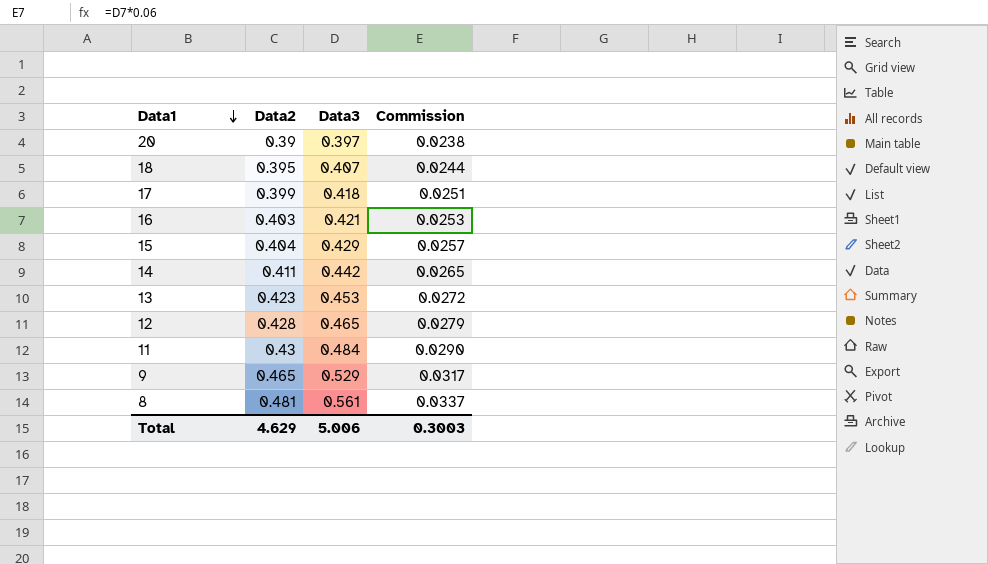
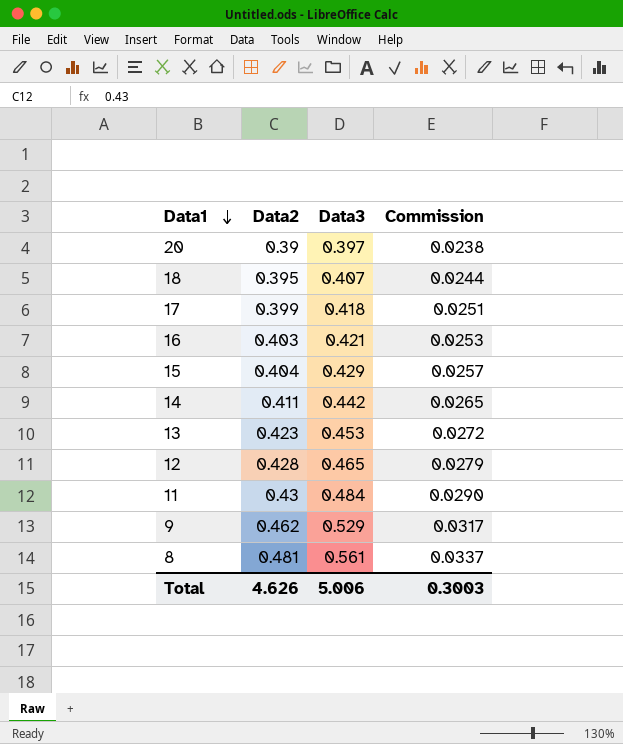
9 | Data2: 0.465 -> 0.462
Total | Data2: 4.629 -> 4.626

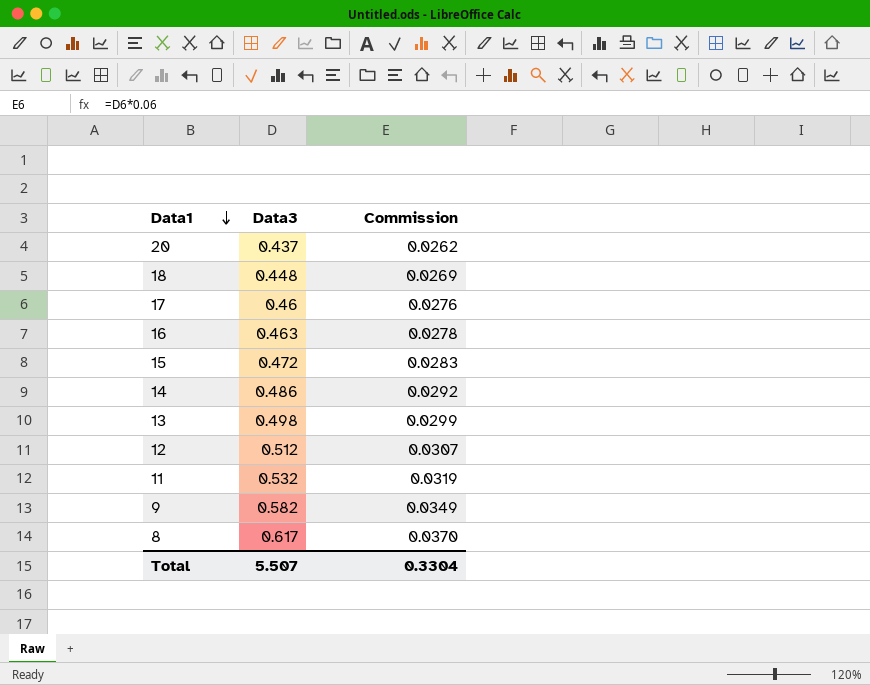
column Data2 | position: 2 -> none
20 | Data3: 0.397 -> 0.437
20 | Commission: 0.0238 -> 0.0262
18 | Data3: 0.407 -> 0.448
18 | Commission: 0.0244 -> 0.0269
17 | Data3: 0.418 -> 0.46
17 | Commission: 0.0251 -> 0.0276
16 | Data3: 0.421 -> 0.463
16 | Commission: 0.0253 -> 0.0278
15 | Data3: 0.429 -> 0.472
15 | Commission: 0.0257 -> 0.0283
14 | Data3: 0.442 -> 0.486
14 | Commission: 0.0265 -> 0.0292
13 | Data3: 0.453 -> 0.498
13 | Commission: 0.0272 -> 0.0299
12 | Data3: 0.465 -> 0.512
12 | Commission: 0.0279 -> 0.0307
11 | Data3: 0.484 -> 0.532
11 | Commission: 0.0290 -> 0.0319
9 | Data3: 0.529 -> 0.582
9 | Commission: 0.0317 -> 0.0349
8 | Data3: 0.561 -> 0.617
8 | Commission: 0.0337 -> 0.0370
Total | Data3: 5.006 -> 5.507
Total | Commission: 0.3003 -> 0.3304

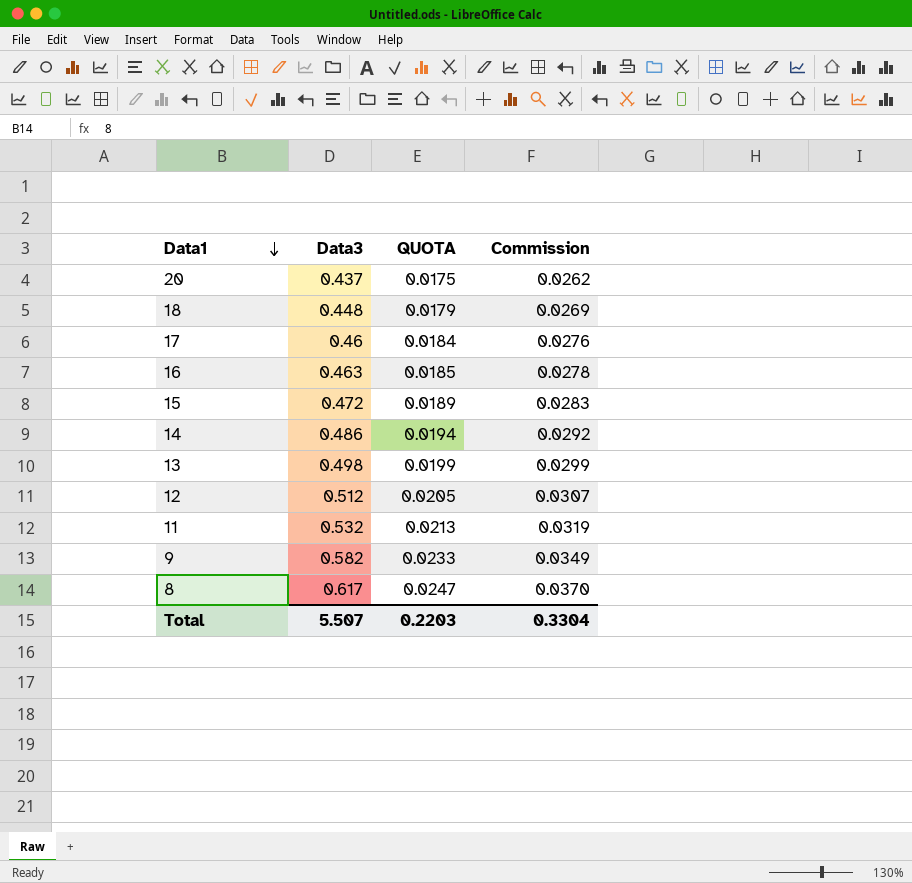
column QUOTA | formula: none -> [Data3] * 0.04

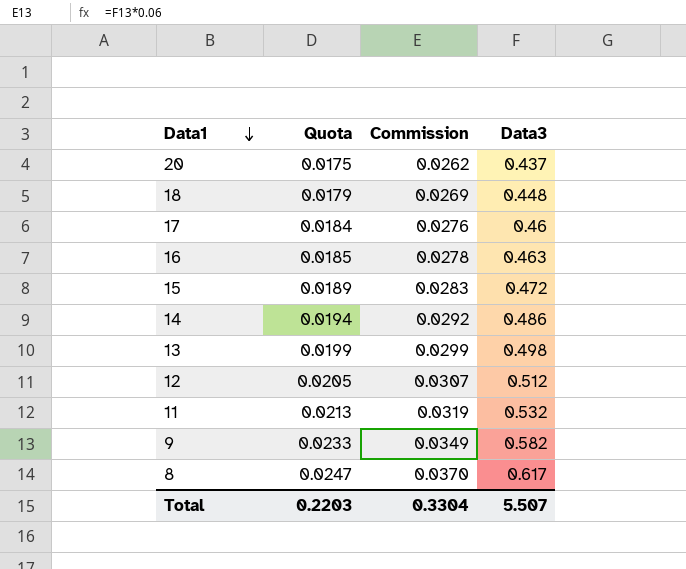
column name: QUOTA -> Quota
column Data3 | position: 2 -> 4

